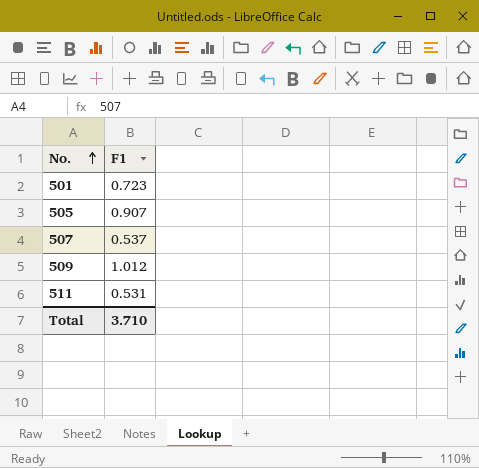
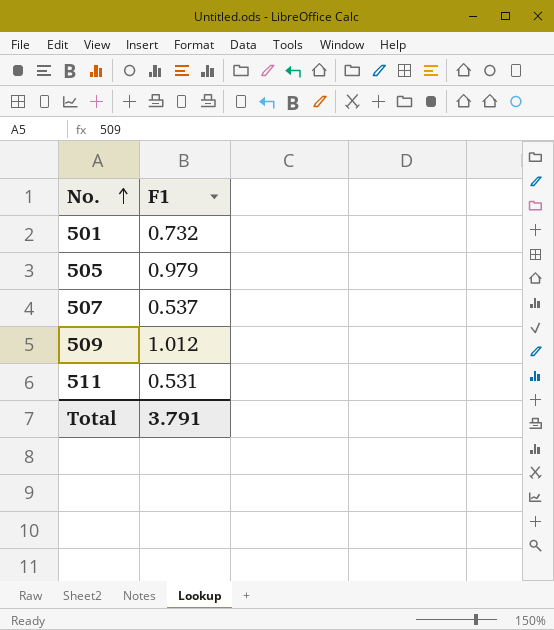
501 | F1: 0.723 -> 0.732
505 | F1: 0.907 -> 0.979
Total | F1: 3.710 -> 3.791

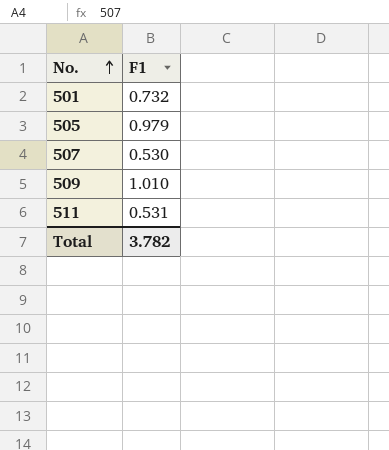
507 | F1: 0.537 -> 0.530
509 | F1: 1.012 -> 1.010
Total | F1: 3.791 -> 3.782

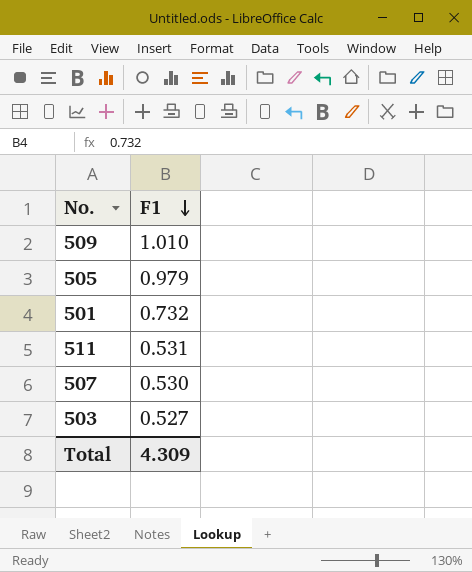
row order: No. ascending -> F1 descending
row 503: none -> 0.527
Total | F1: 3.782 -> 4.309

